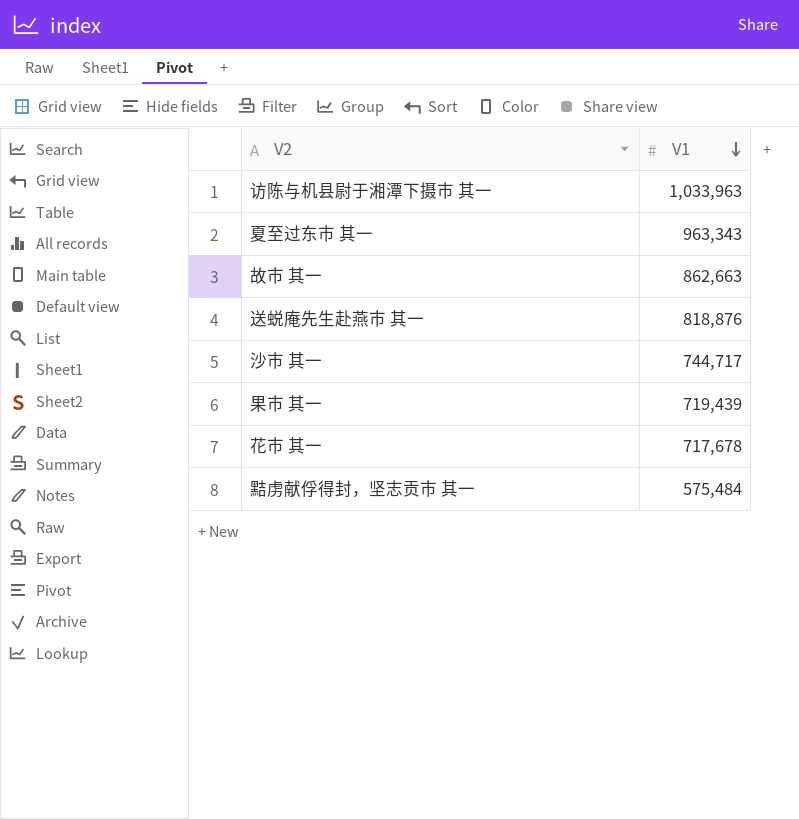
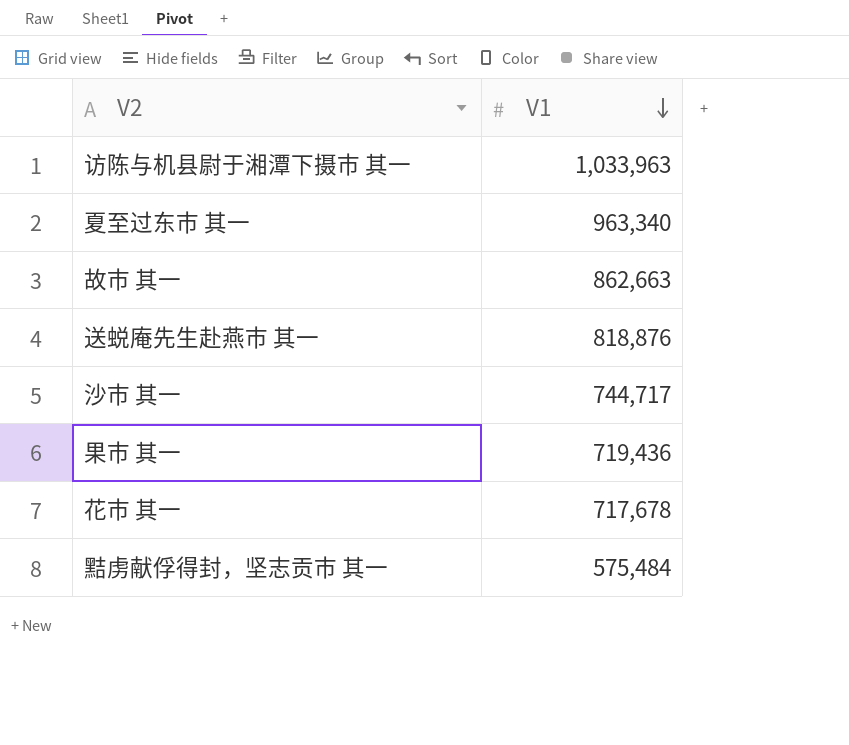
夏至过东市 其一 | V1: 963,343 -> 963,340
果市 其一 | V1: 719,439 -> 719,436

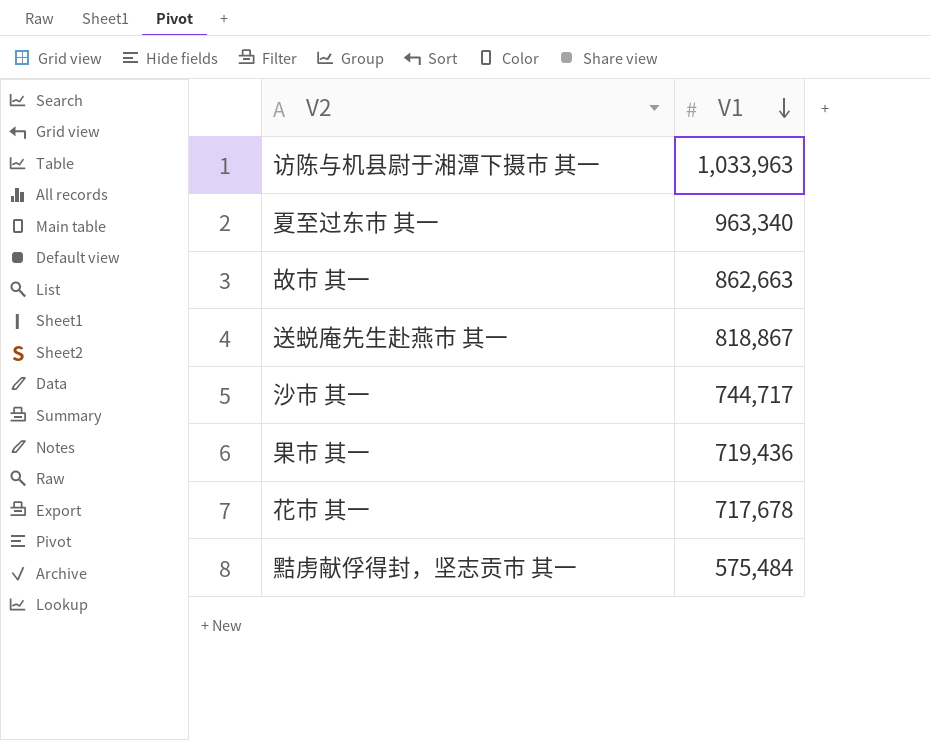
送蜕庵先生赴燕市 其一 | V1: 818,876 -> 818,867

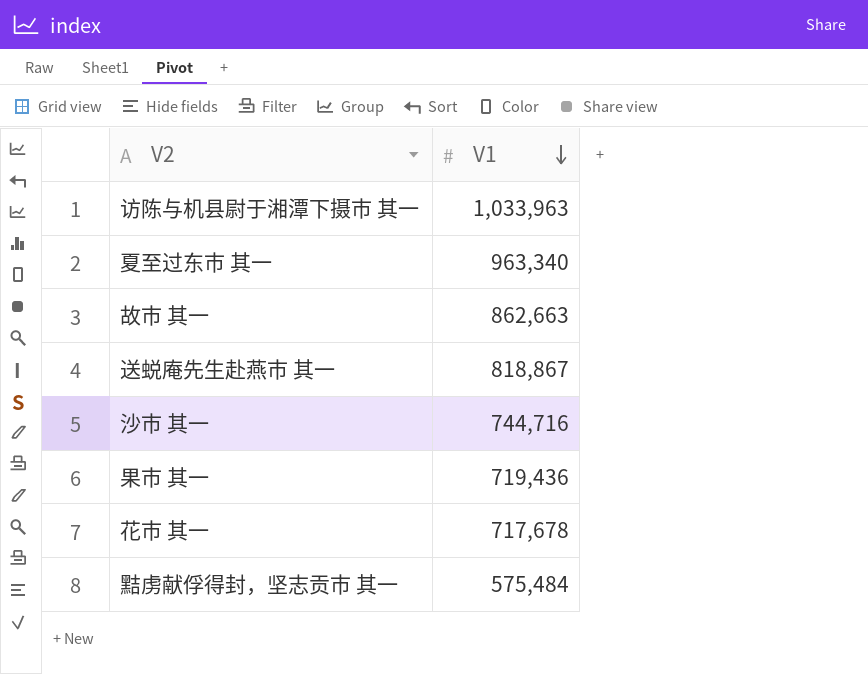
沙市 其一 | V1: 744,717 -> 744,716

